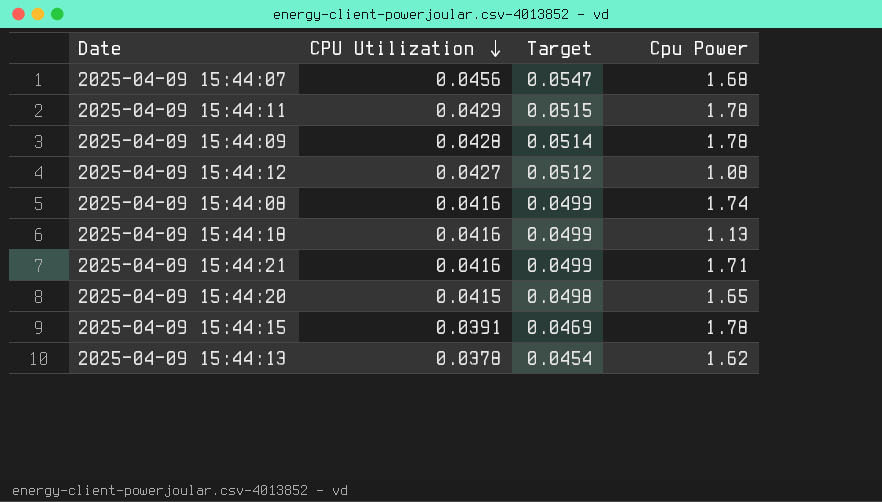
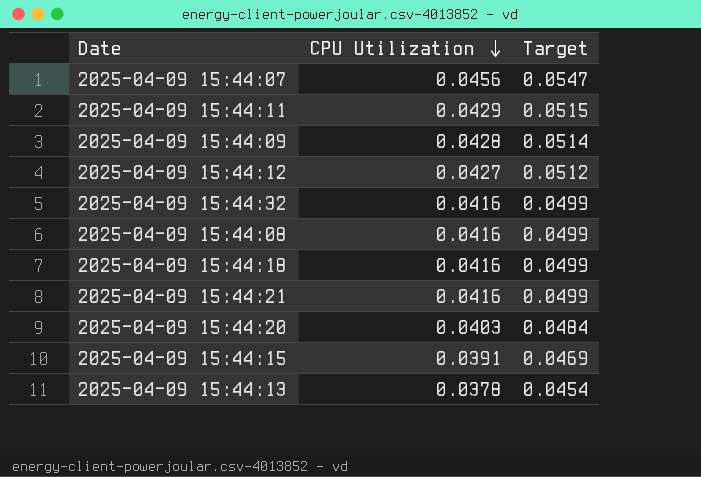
column Cpu Power | position: 4 -> none
row 2025-04-09 15:44:32: none -> 0.0416 | 0.0499
2025-04-09 15:44:20 | CPU Utilization: 0.0415 -> 0.0403
2025-04-09 15:44:20 | Target: 0.0498 -> 0.0484

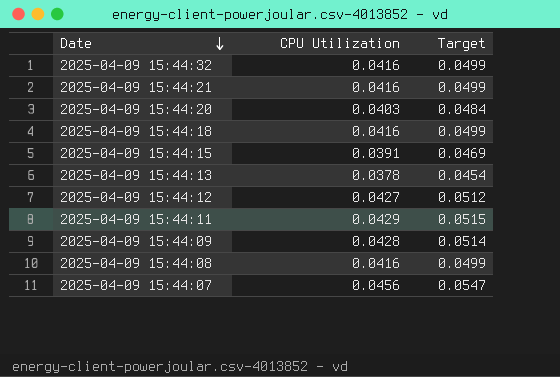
row order: CPU Utilization descending -> Date descending

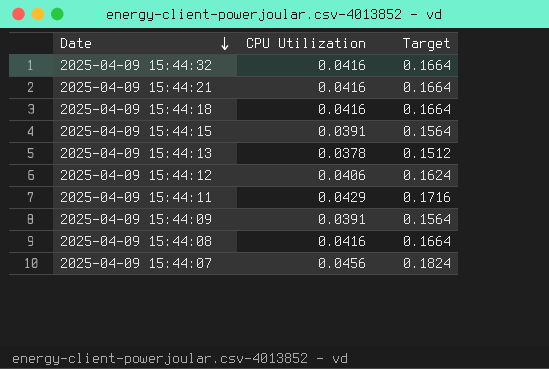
column Target | formula: [CPU Utilization] * 1.2 -> [CPU Utilization] * 4
row 2025-04-09 15:44:20: 0.0403 | 0.0484 -> none
2025-04-09 15:44:12 | CPU Utilization: 0.0427 -> 0.0406
2025-04-09 15:44:09 | CPU Utilization: 0.0428 -> 0.0391

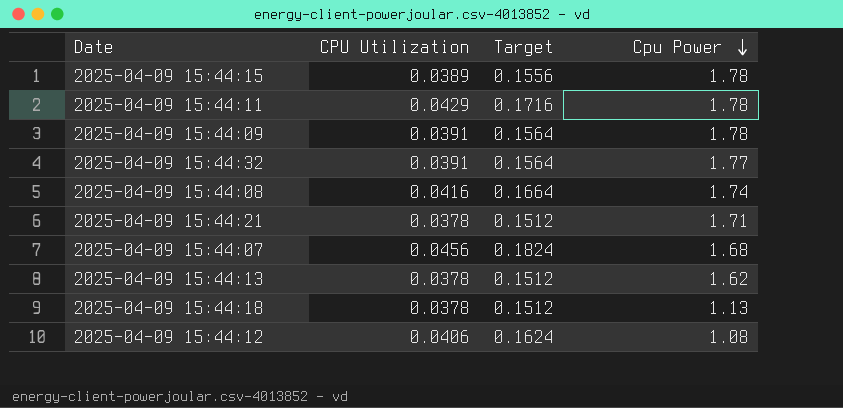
row order: Date descending -> Cpu Power descending
column Cpu Power | position: none -> 4
2025-04-09 15:44:15 | CPU Utilization: 0.0391 -> 0.0389
2025-04-09 15:44:15 | Target: 0.1564 -> 0.1556
2025-04-09 15:44:32 | CPU Utilization: 0.0416 -> 0.0391
2025-04-09 15:44:32 | Target: 0.1664 -> 0.1564
2025-04-09 15:44:21 | CPU Utilization: 0.0416 -> 0.0378
2025-04-09 15:44:21 | Target: 0.1664 -> 0.1512
2025-04-09 15:44:18 | CPU Utilization: 0.0416 -> 0.0378
2025-04-09 15:44:18 | Target: 0.1664 -> 0.1512

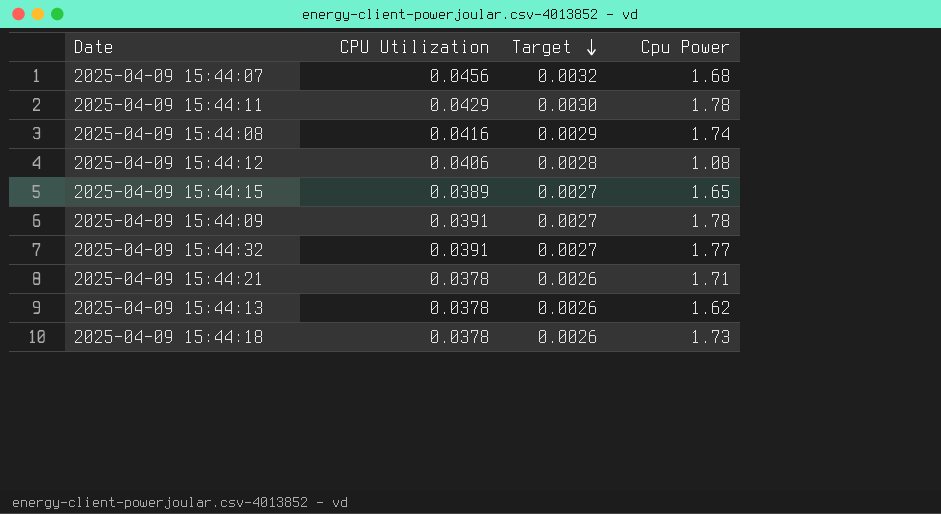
row order: Cpu Power descending -> Target descending
column Target | formula: [CPU Utilization] * 4 -> [CPU Utilization] * 0.07
2025-04-09 15:44:15 | Cpu Power: 1.78 -> 1.65
2025-04-09 15:44:18 | Cpu Power: 1.13 -> 1.73

